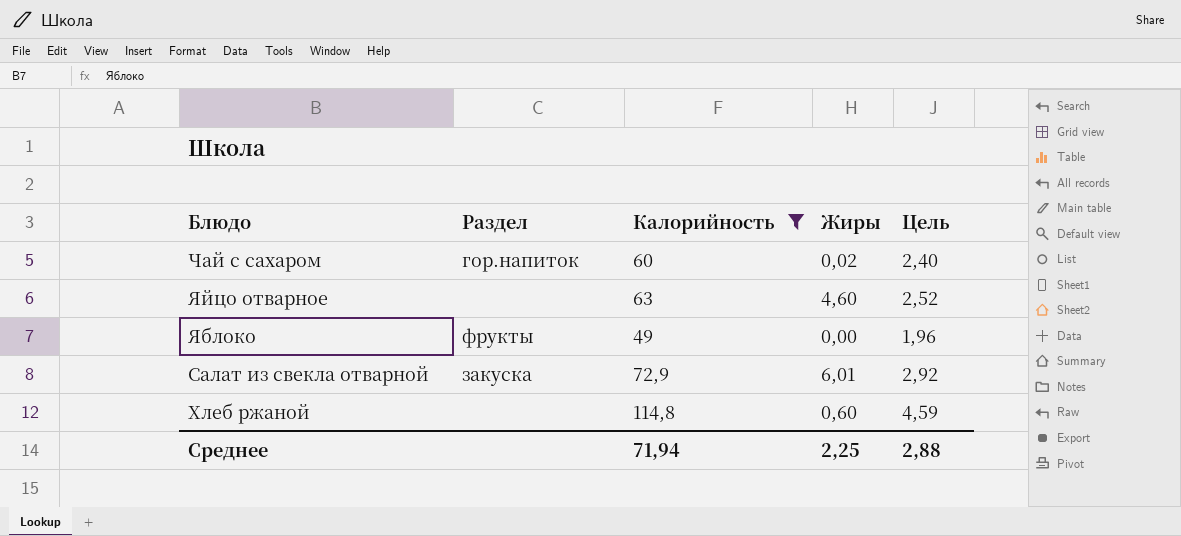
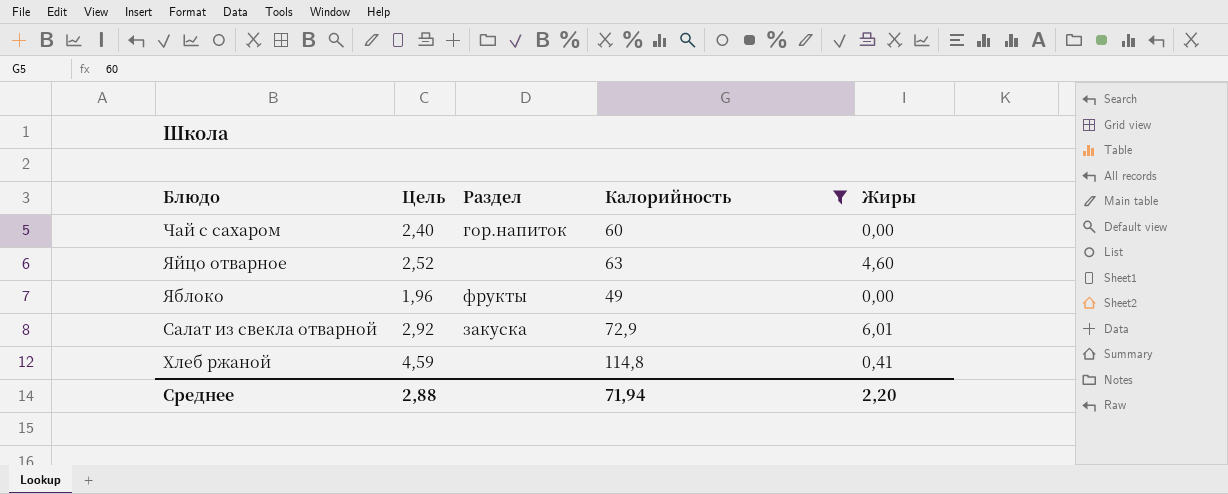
column Цель | position: 5 -> 2
Чай с сахаром | Жиры: 0,02 -> 0,00
Хлеб ржаной | Жиры: 0,60 -> 0,41
Среднее | Жиры: 2,25 -> 2,20

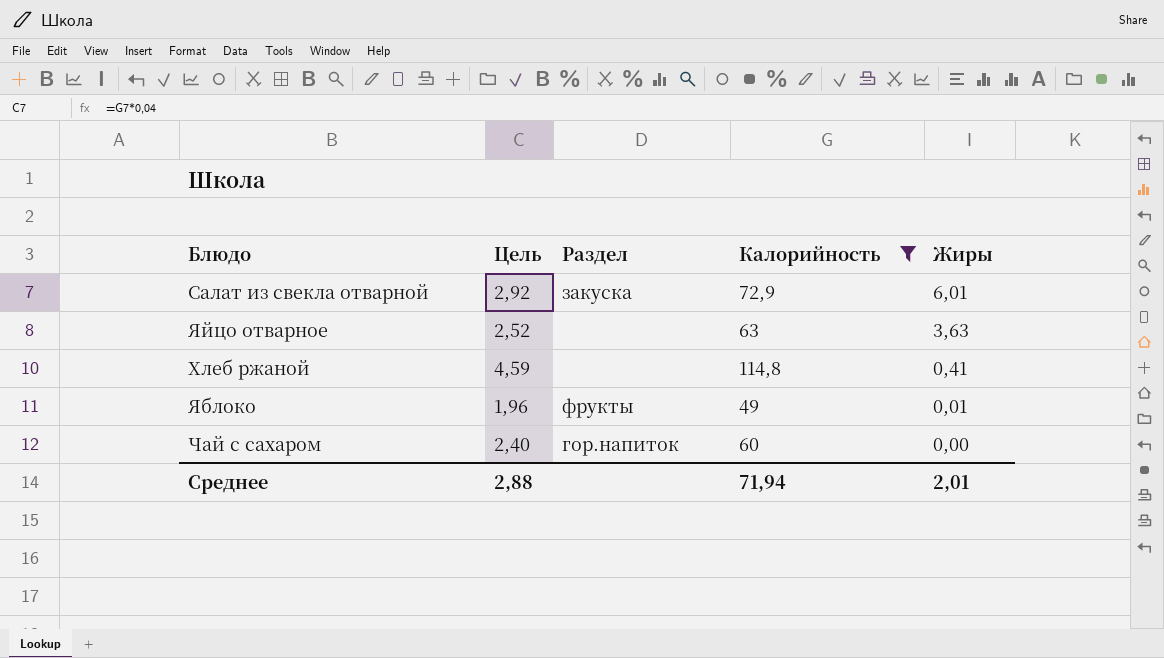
row order: none -> Жиры descending
Яйцо отварное | Жиры: 4,60 -> 3,63
Яблоко | Жиры: 0,00 -> 0,01
Среднее | Жиры: 2,20 -> 2,01

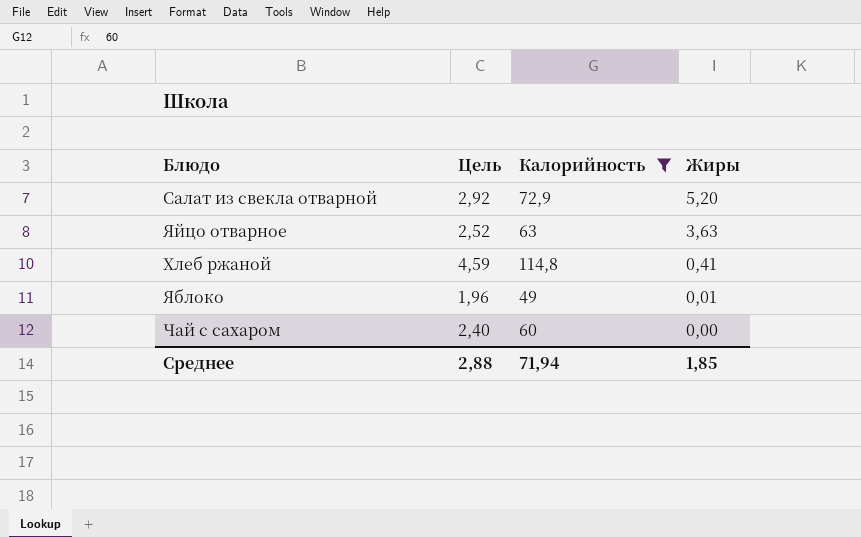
column Раздел | position: 3 -> none
Салат из свекла отварной | Жиры: 6,01 -> 5,20
Среднее | Жиры: 2,01 -> 1,85

